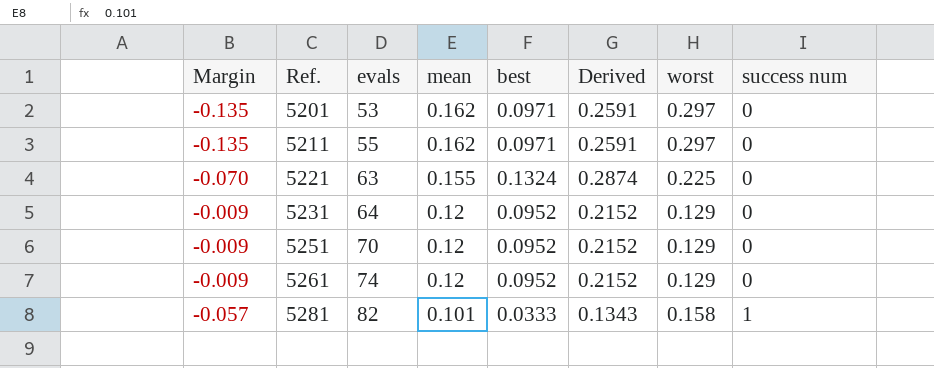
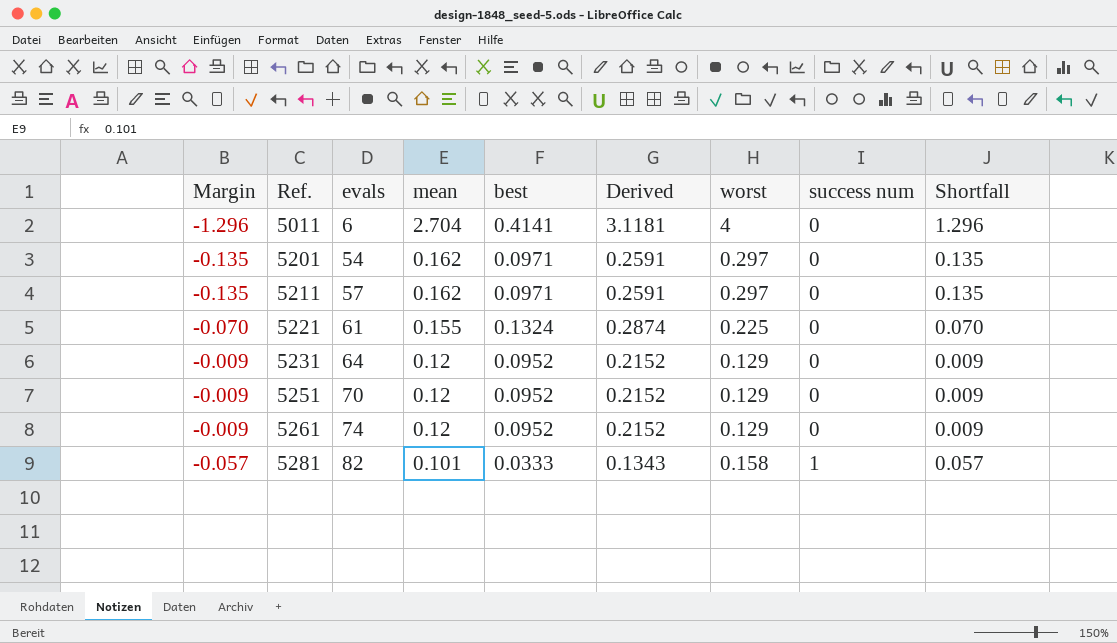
column Shortfall | formula: none -> [worst] - [mean]
row 5011: none -> -1.296 | 6 | 2.704 | 0.4141 | 3.1181 | 4 | 0 | 1.296
5201 | evals: 53 -> 54
5211 | evals: 55 -> 57
5221 | evals: 63 -> 61

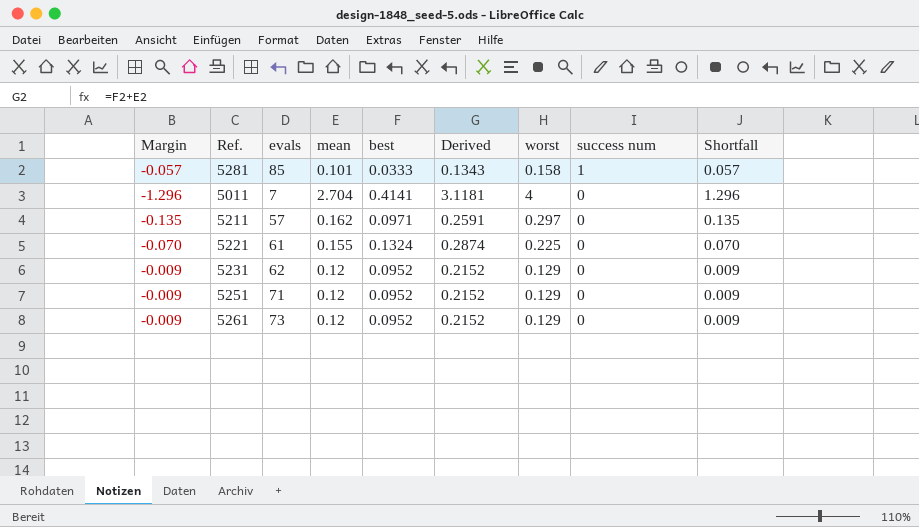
row order: Ref. ascending -> success num descending
row 5201: -0.135 | 54 | 0.162 | 0.0971 | 0.2591 | 0.297 | 0 | 0.135 -> none
5281 | evals: 82 -> 85
5011 | evals: 6 -> 7
5231 | evals: 64 -> 62
5251 | evals: 70 -> 71
5261 | evals: 74 -> 73

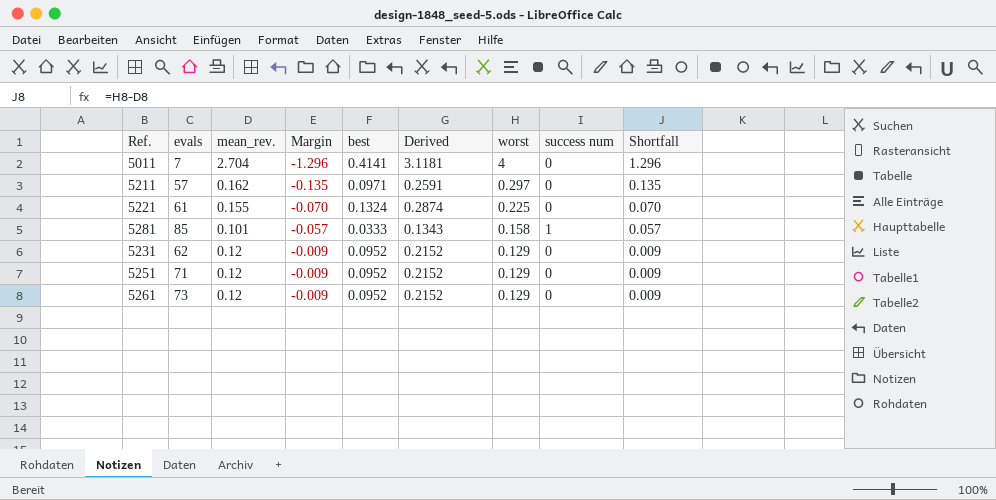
row order: success num descending -> Margin ascending
column name: mean -> mean_rev.
column Margin | position: 1 -> 4

